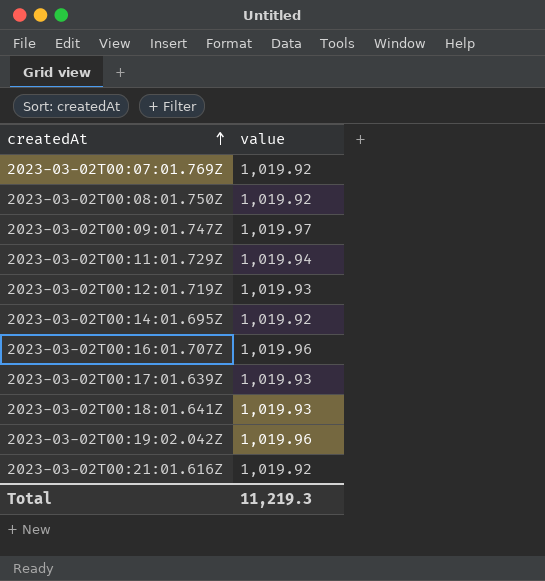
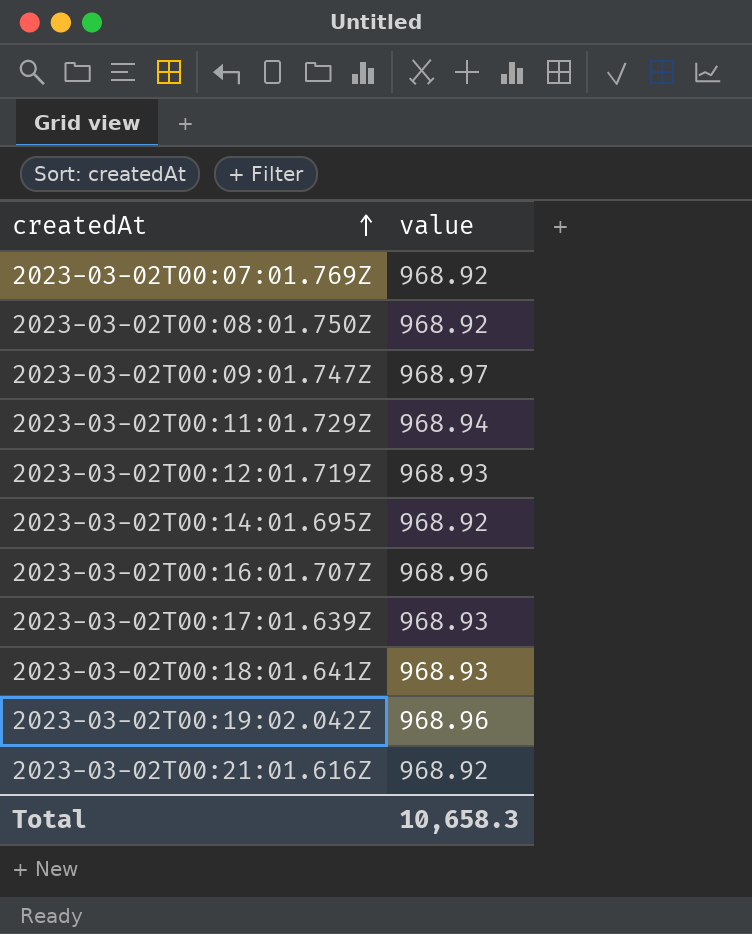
2023-03-02T00:07:01.769Z | value: 1,019.92 -> 968.92
2023-03-02T00:08:01.750Z | value: 1,019.92 -> 968.92
2023-03-02T00:09:01.747Z | value: 1,019.97 -> 968.97
2023-03-02T00:11:01.729Z | value: 1,019.94 -> 968.94
2023-03-02T00:12:01.719Z | value: 1,019.93 -> 968.93
2023-03-02T00:14:01.695Z | value: 1,019.92 -> 968.92
2023-03-02T00:16:01.707Z | value: 1,019.96 -> 968.96
2023-03-02T00:17:01.639Z | value: 1,019.93 -> 968.93
2023-03-02T00:18:01.641Z | value: 1,019.93 -> 968.93
2023-03-02T00:19:02.042Z | value: 1,019.96 -> 968.96
2023-03-02T00:21:01.616Z | value: 1,019.92 -> 968.92
Total | value: 11,219.3 -> 10,658.3

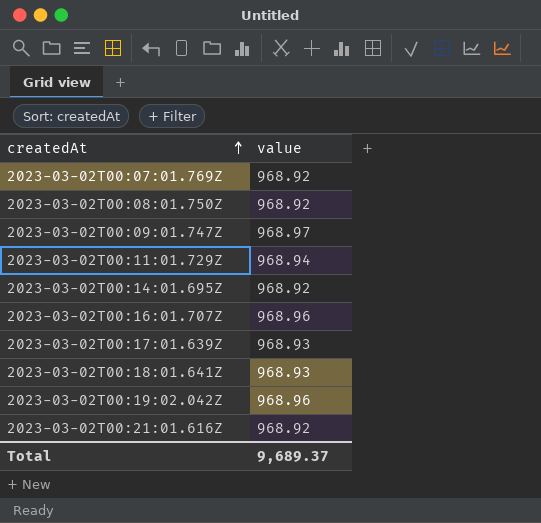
row 2023-03-02T00:12:01.719Z: 968.93 -> none
Total | value: 10,658.3 -> 9,689.37

